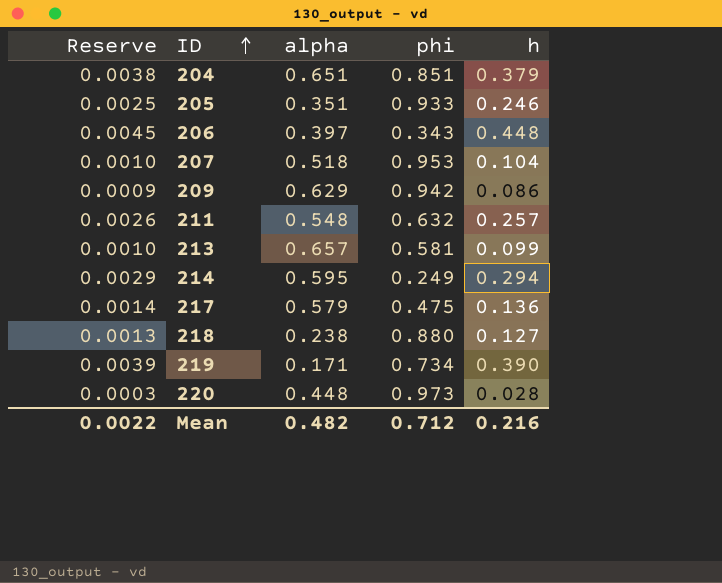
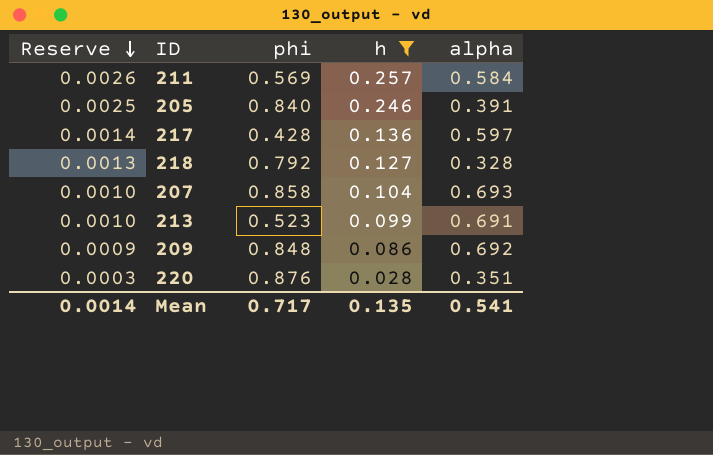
filter: none -> h <= 0.257
row order: ID ascending -> Reserve descending
column alpha | position: 3 -> 5
211 | phi: 0.632 -> 0.569
211 | alpha: 0.548 -> 0.584
205 | phi: 0.933 -> 0.840
205 | alpha: 0.351 -> 0.391
217 | phi: 0.475 -> 0.428
217 | alpha: 0.579 -> 0.597
218 | phi: 0.880 -> 0.792
218 | alpha: 0.238 -> 0.328
207 | phi: 0.953 -> 0.858
207 | alpha: 0.518 -> 0.693
213 | phi: 0.581 -> 0.523
213 | alpha: 0.657 -> 0.691
209 | phi: 0.942 -> 0.848
209 | alpha: 0.629 -> 0.692
220 | phi: 0.973 -> 0.876
220 | alpha: 0.448 -> 0.351
Mean | Reserve: 0.0022 -> 0.0014
Mean | phi: 0.712 -> 0.717
Mean | h: 0.216 -> 0.135
Mean | alpha: 0.482 -> 0.541

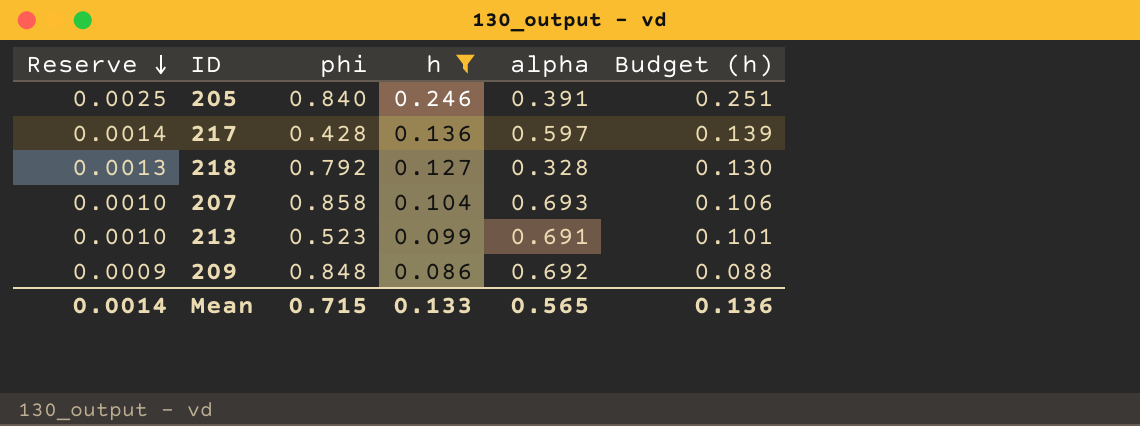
column Budget (h) | formula: none -> [h] * 1.02
row 211: 0.0026 | 0.569 | 0.257 | 0.584 -> none
row 220: 0.0003 | 0.876 | 0.028 | 0.351 -> none
Mean | phi: 0.717 -> 0.715
Mean | h: 0.135 -> 0.133
Mean | alpha: 0.541 -> 0.565

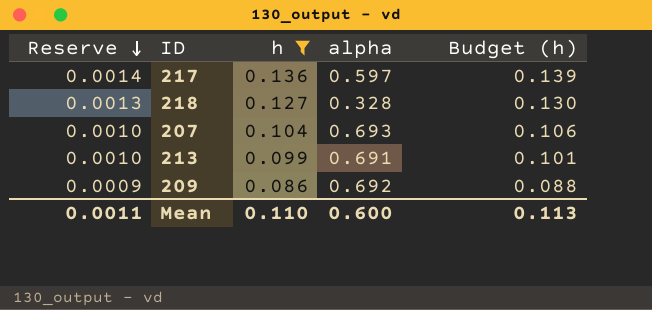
column phi | position: 3 -> none
row 205: 0.0025 | 0.840 | 0.246 | 0.391 | 0.251 -> none
Mean | Reserve: 0.0014 -> 0.0011
Mean | h: 0.133 -> 0.110
Mean | alpha: 0.565 -> 0.600
Mean | Budget (h): 0.136 -> 0.113

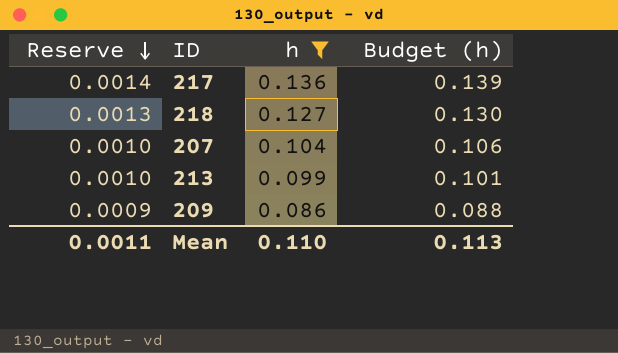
column alpha | position: 4 -> none

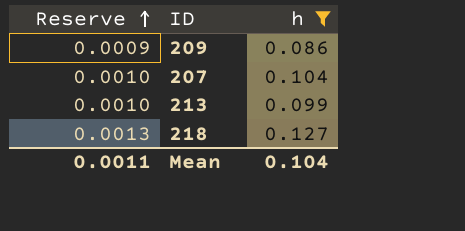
row order: Reserve descending -> Reserve ascending
column Budget (h) | formula: [h] * 1.02 -> none
row 217: 0.0014 | 0.136 | 0.139 -> none
Mean | h: 0.110 -> 0.104

